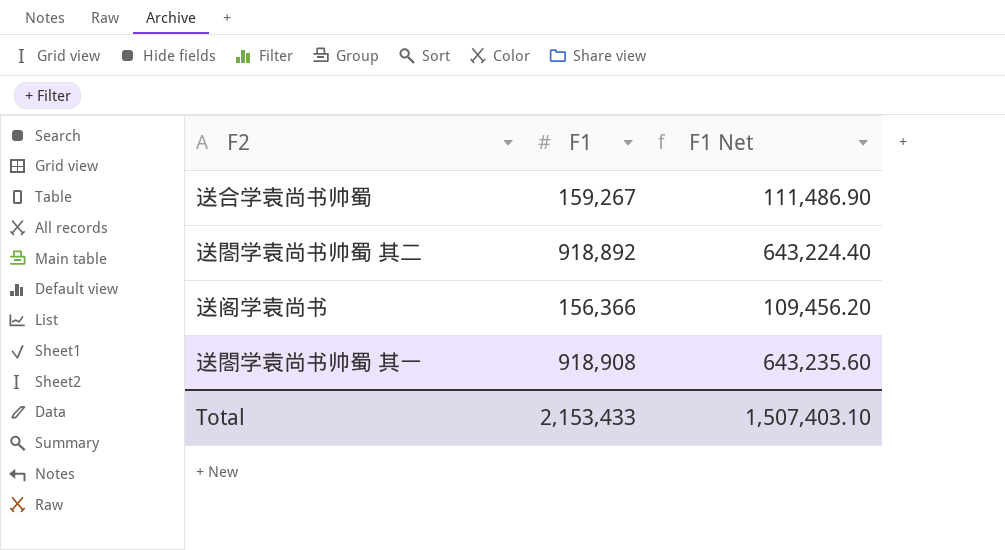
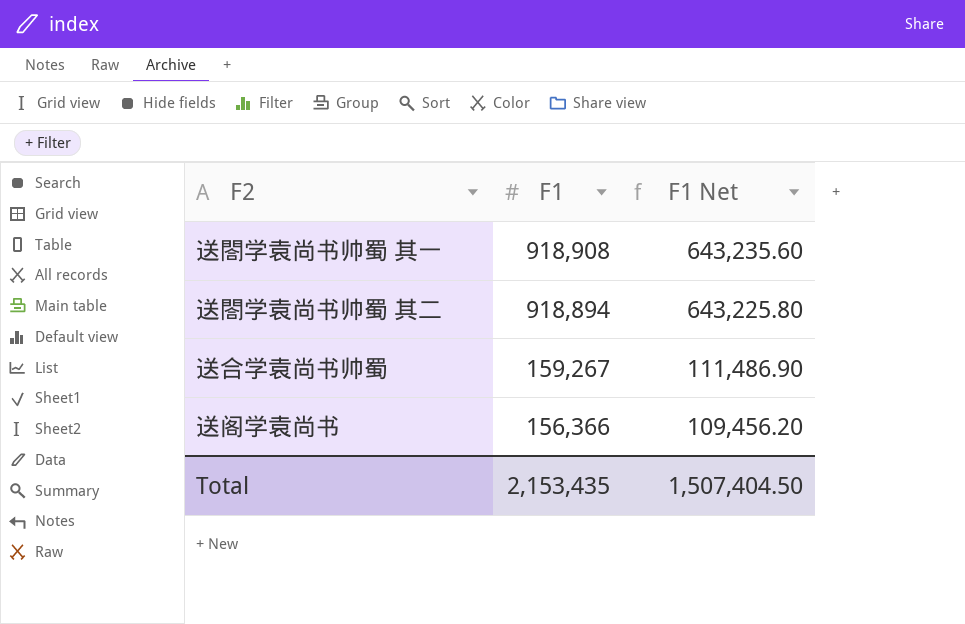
row order: none -> F1 descending
送閤学袁尚书帅蜀 其二 | F1: 918,892 -> 918,894
送閤学袁尚书帅蜀 其二 | F1 Net: 643,224.40 -> 643,225.80
Total | F1: 2,153,433 -> 2,153,435
Total | F1 Net: 1,507,403.10 -> 1,507,404.50

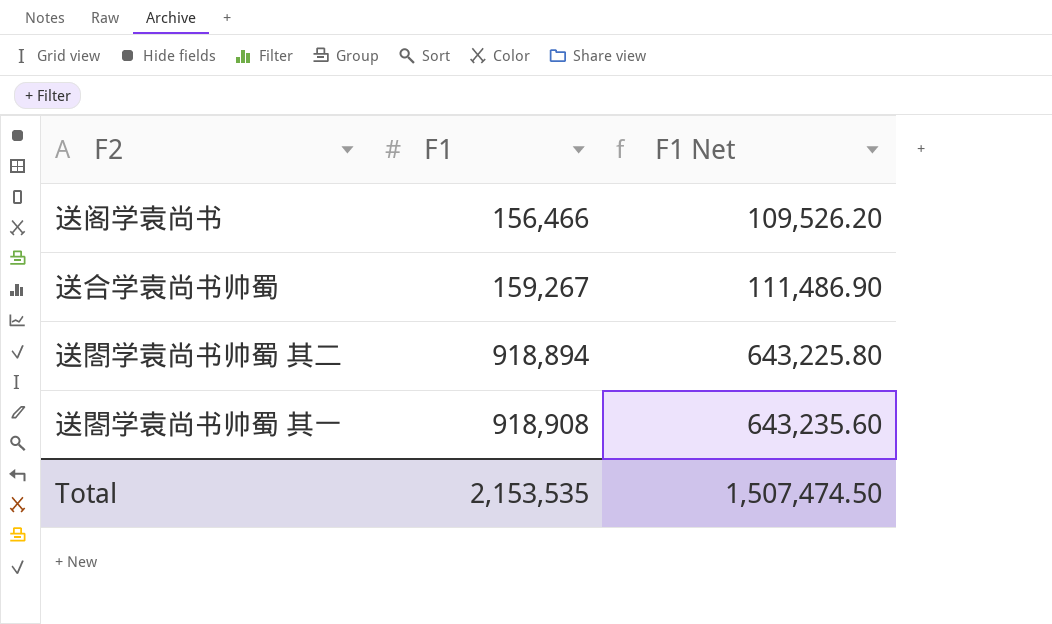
row order: F1 descending -> F1 ascending
送阁学袁尚书 | F1: 156,366 -> 156,466
送阁学袁尚书 | F1 Net: 109,456.20 -> 109,526.20
Total | F1: 2,153,435 -> 2,153,535
Total | F1 Net: 1,507,404.50 -> 1,507,474.50

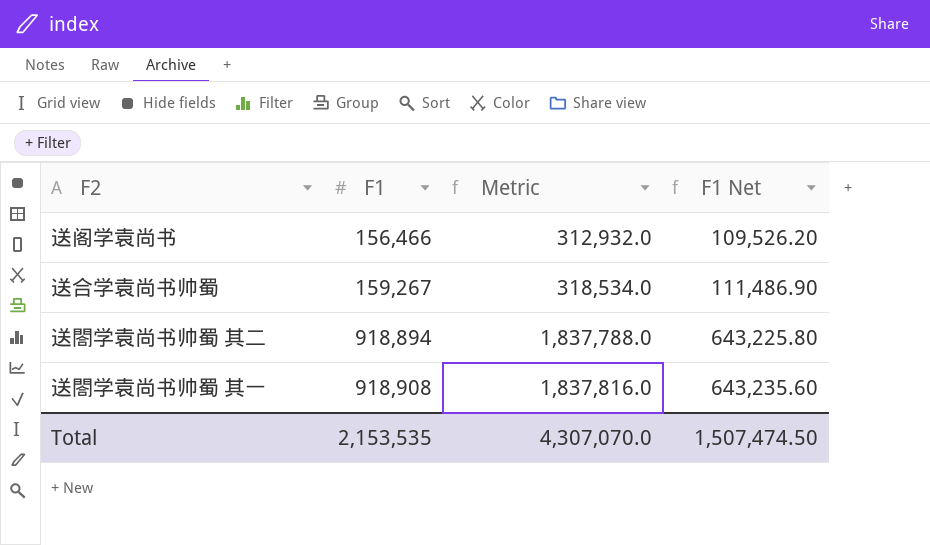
column Metric | formula: none -> [F1] * 2

